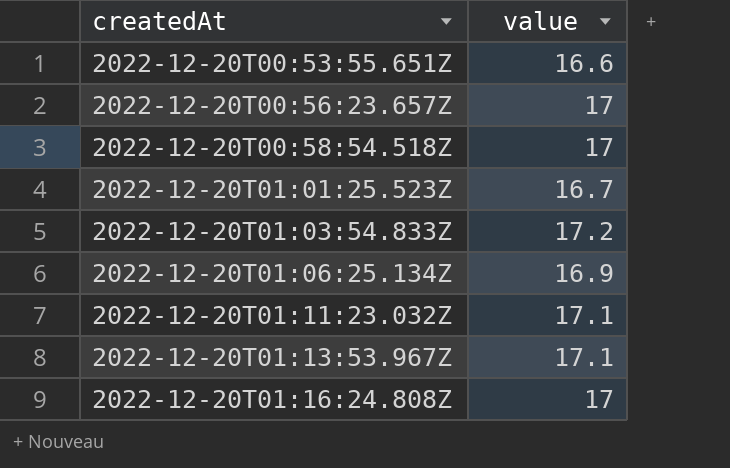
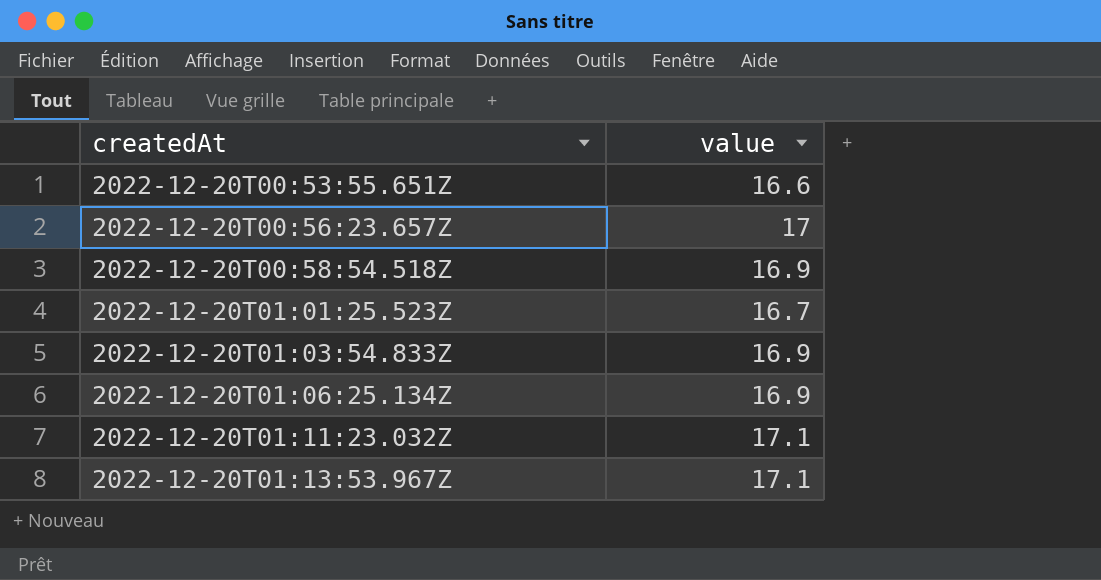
row 2022-12-20T01:16:24.808Z: 17 -> none
2022-12-20T00:58:54.518Z | value: 17 -> 16.9
2022-12-20T01:03:54.833Z | value: 17.2 -> 16.9

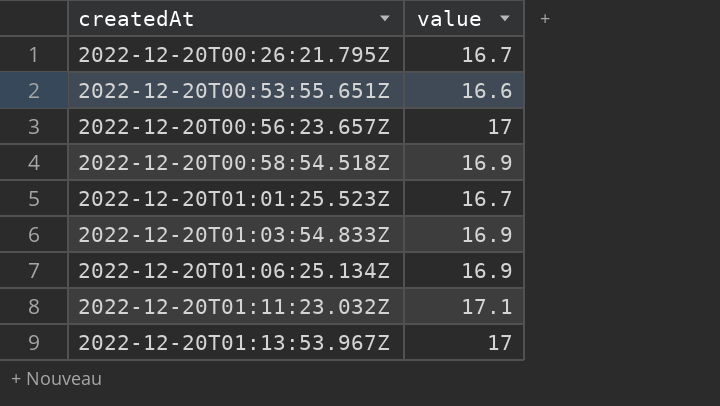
row 2022-12-20T00:26:21.795Z: none -> 16.7
2022-12-20T01:13:53.967Z | value: 17.1 -> 17

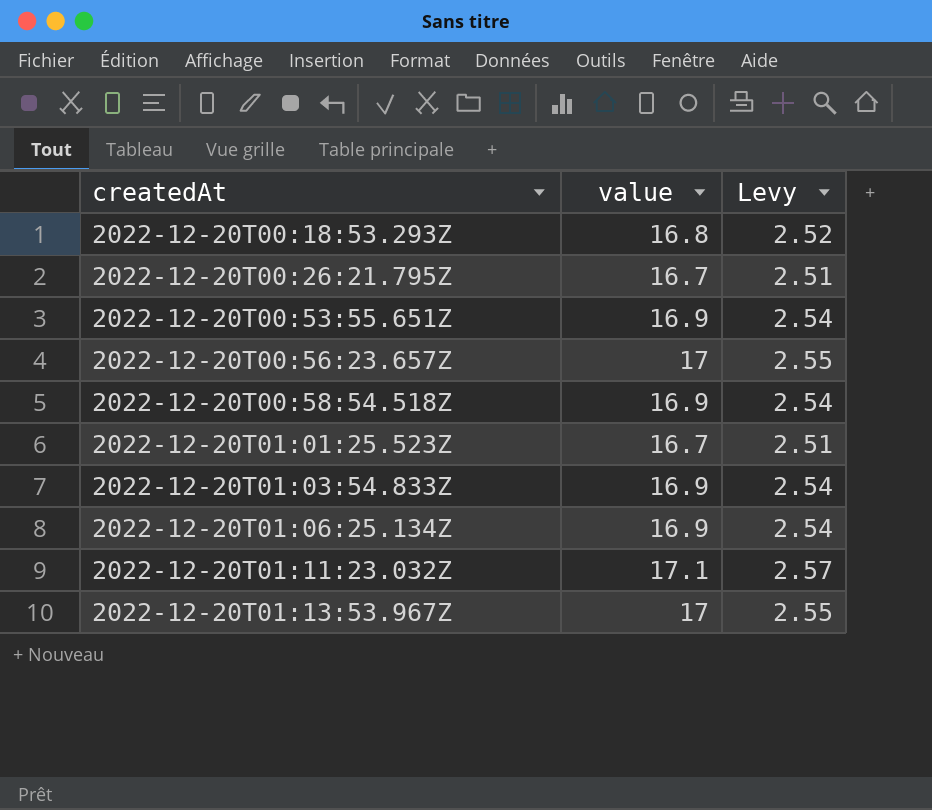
column Levy | formula: none -> [value] * 0.15
row 2022-12-20T00:18:53.293Z: none -> 16.8 | 2.52
2022-12-20T00:53:55.651Z | value: 16.6 -> 16.9

